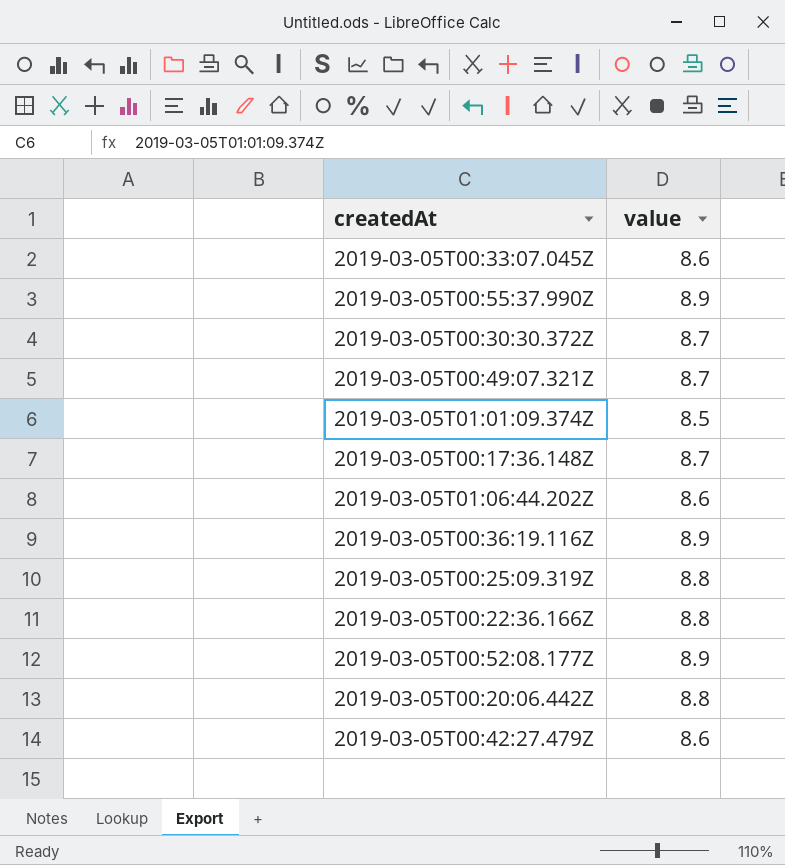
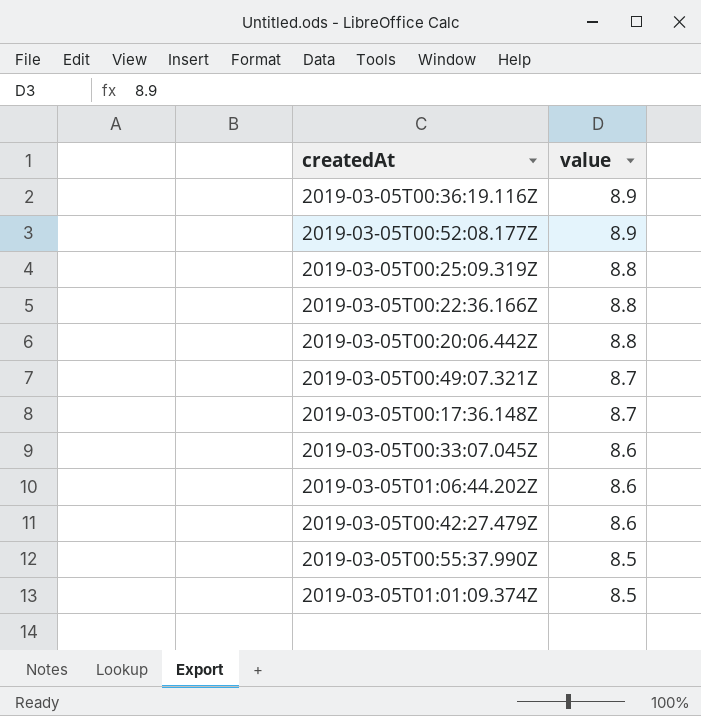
row order: none -> value descending
row 2019-03-05T00:30:30.372Z: 8.7 -> none
2019-03-05T00:55:37.990Z | value: 8.9 -> 8.5

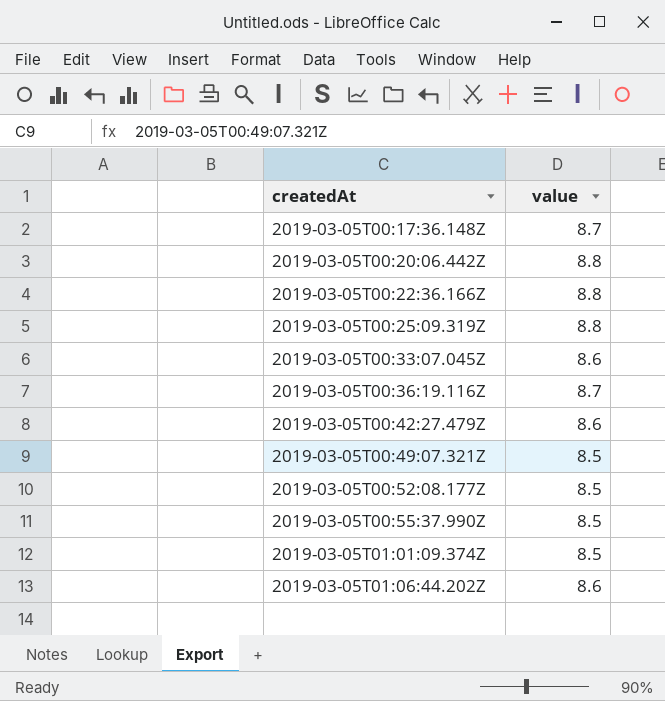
row order: value descending -> createdAt ascending
2019-03-05T00:36:19.116Z | value: 8.9 -> 8.7
2019-03-05T00:49:07.321Z | value: 8.7 -> 8.5
2019-03-05T00:52:08.177Z | value: 8.9 -> 8.5

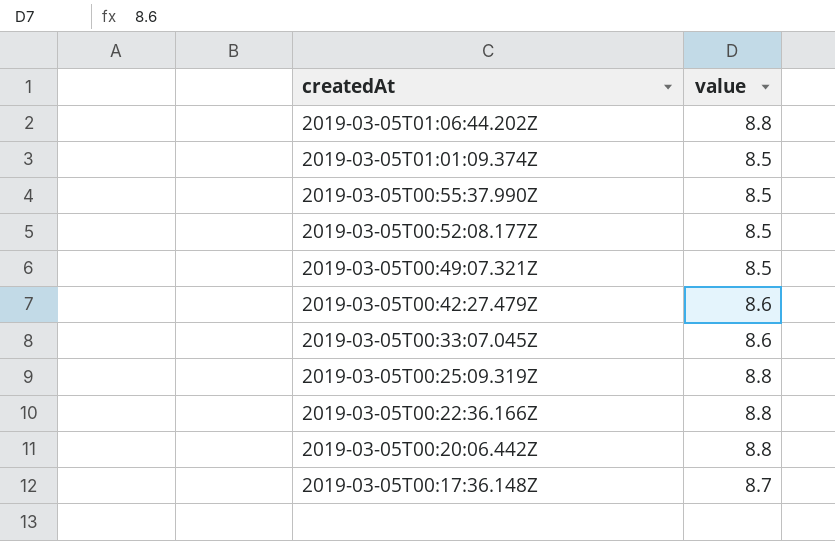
row order: createdAt ascending -> createdAt descending
row 2019-03-05T00:36:19.116Z: 8.7 -> none
2019-03-05T01:06:44.202Z | value: 8.6 -> 8.8

